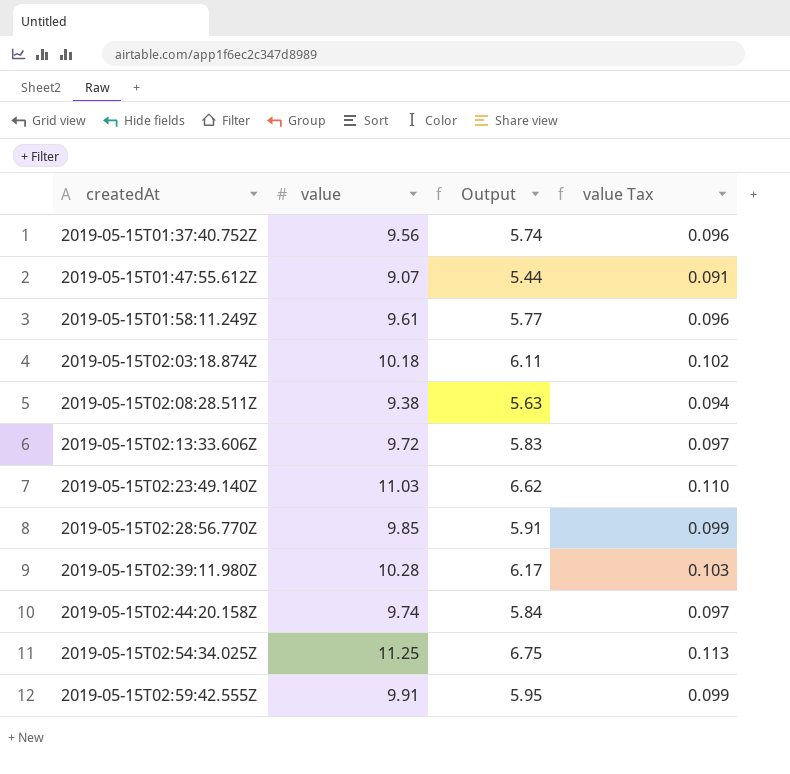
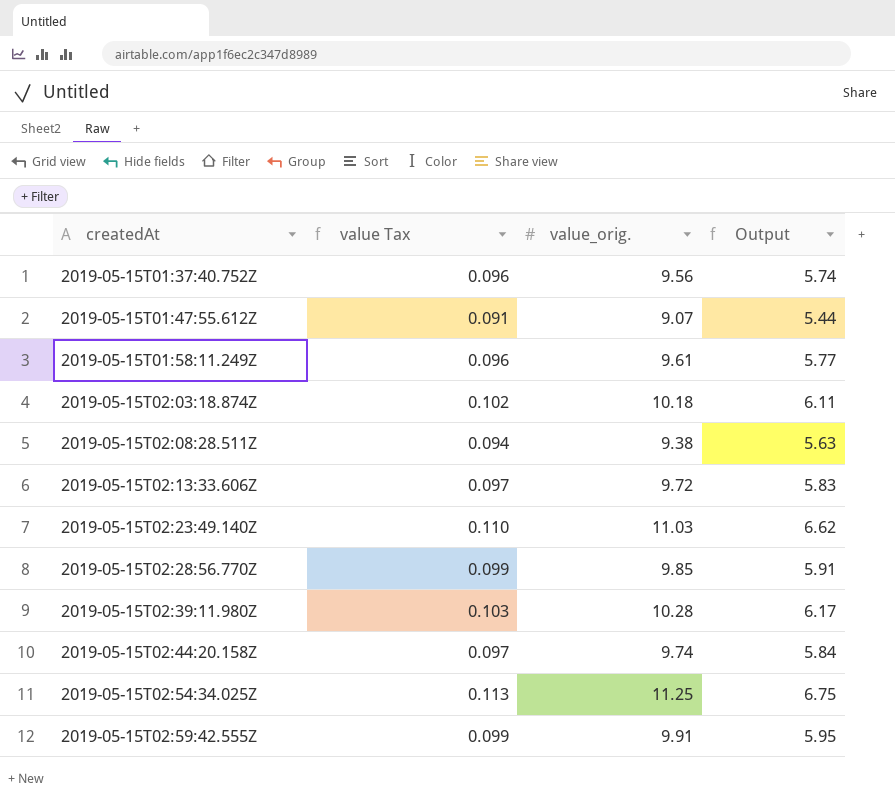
column value Tax | position: 4 -> 2
column name: value -> value_orig.

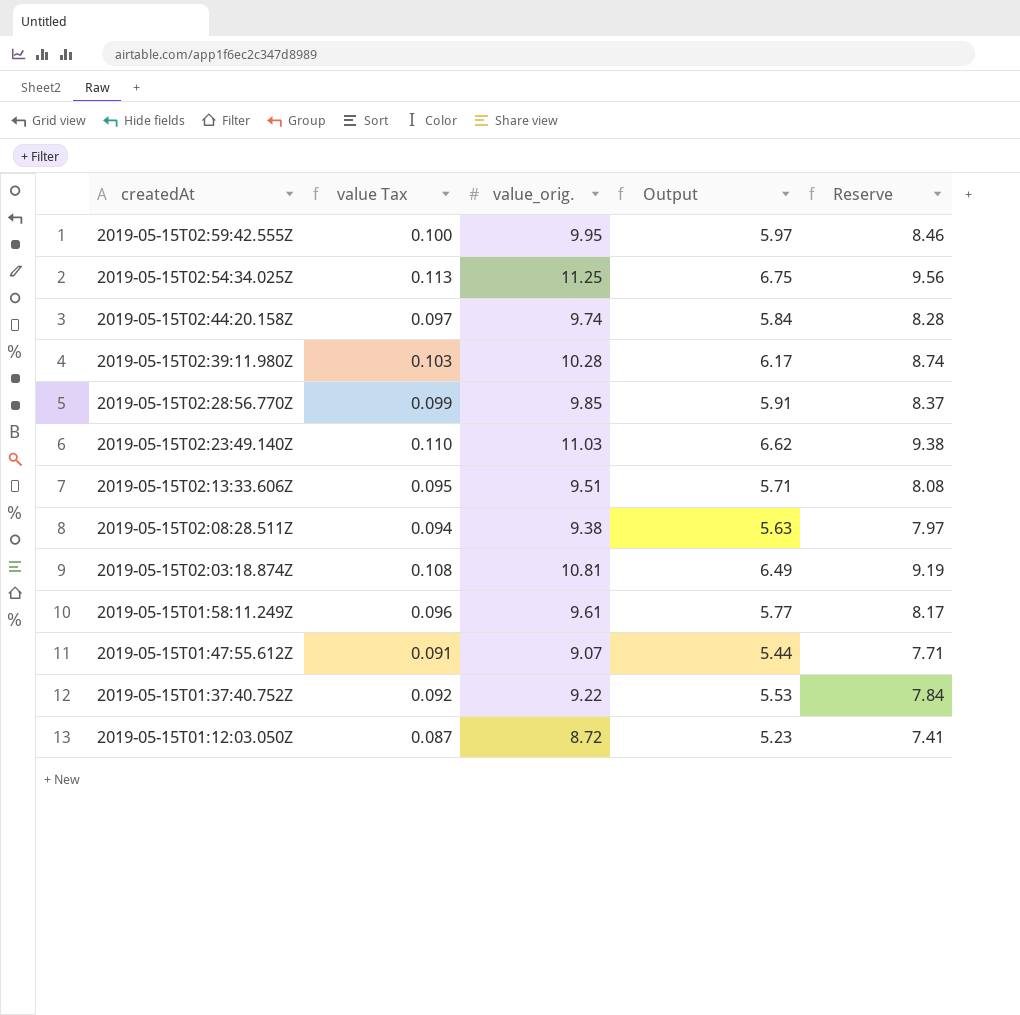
row order: createdAt ascending -> createdAt descending
column Reserve | formula: none -> [value_orig.] * 0.85
2019-05-15T02:59:42.555Z | value Tax: 0.099 -> 0.100
2019-05-15T02:59:42.555Z | value_orig.: 9.91 -> 9.95
2019-05-15T02:59:42.555Z | Output: 5.95 -> 5.97
2019-05-15T02:13:33.606Z | value Tax: 0.097 -> 0.095
2019-05-15T02:13:33.606Z | value_orig.: 9.72 -> 9.51
2019-05-15T02:13:33.606Z | Output: 5.83 -> 5.71
2019-05-15T02:03:18.874Z | value Tax: 0.102 -> 0.108
2019-05-15T02:03:18.874Z | value_orig.: 10.18 -> 10.81
2019-05-15T02:03:18.874Z | Output: 6.11 -> 6.49
2019-05-15T01:37:40.752Z | value Tax: 0.096 -> 0.092
2019-05-15T01:37:40.752Z | value_orig.: 9.56 -> 9.22
2019-05-15T01:37:40.752Z | Output: 5.74 -> 5.53
row 2019-05-15T01:12:03.050Z: none -> 0.087 | 8.72 | 5.23 | 7.41

